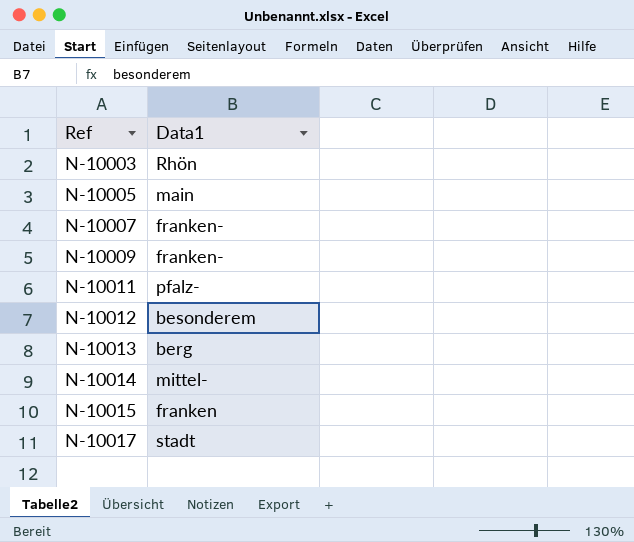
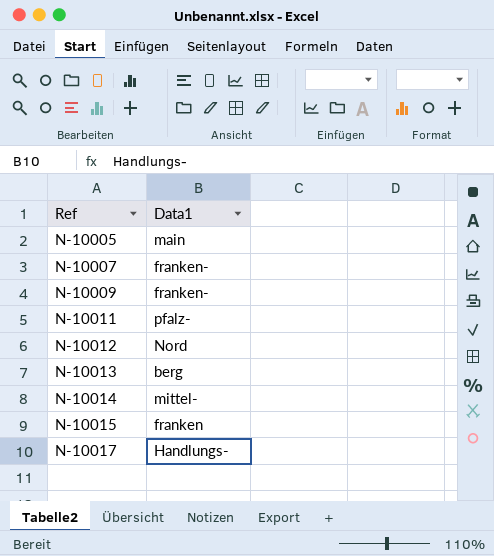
row N-10003: Rhön -> none
N-10012 | Data1: besonderem -> Nord
N-10017 | Data1: stadt -> Handlungs-

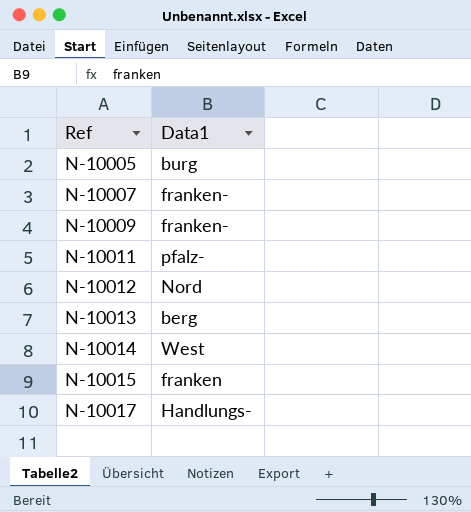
N-10005 | Data1: main -> burg
N-10014 | Data1: mittel- -> West

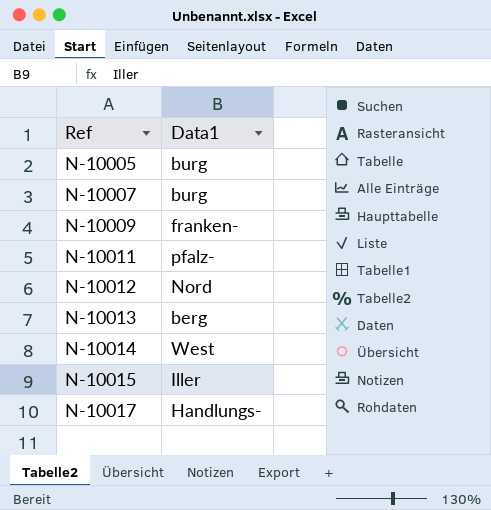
N-10007 | Data1: franken- -> burg
N-10015 | Data1: franken -> Iller

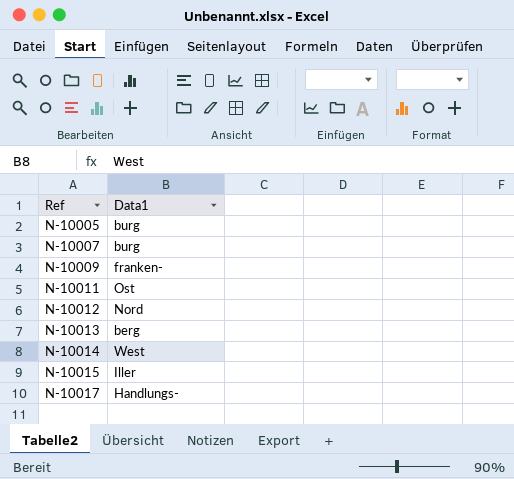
N-10011 | Data1: pfalz- -> Ost

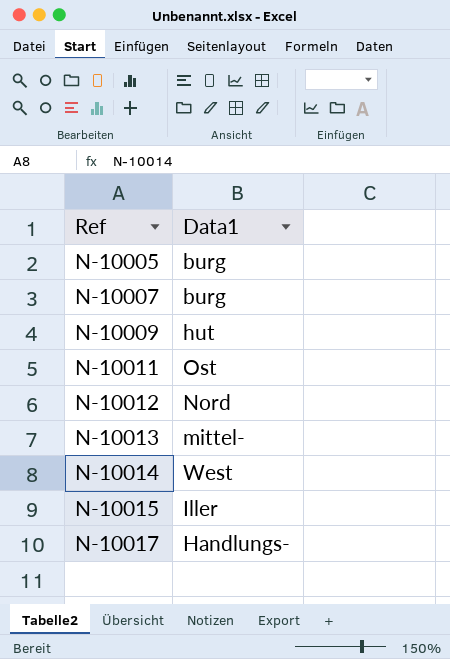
N-10009 | Data1: franken- -> hut
N-10013 | Data1: berg -> mittel-

